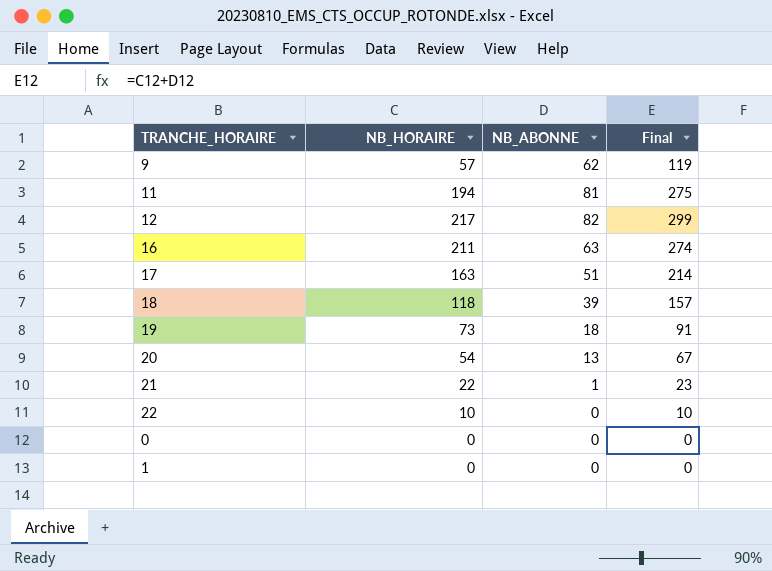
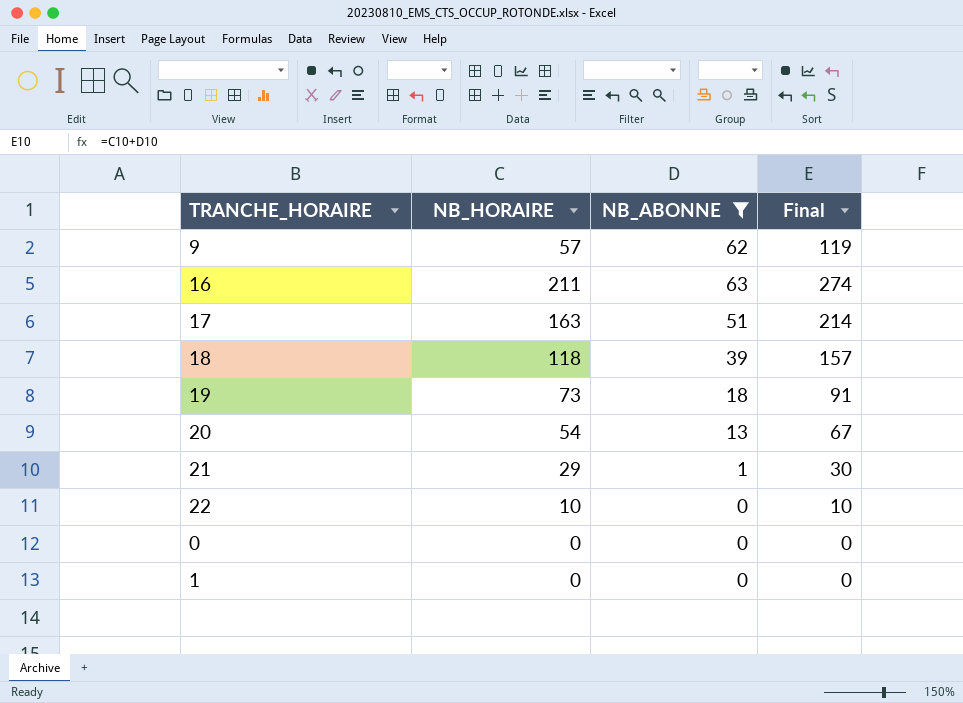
filter: none -> NB_ABONNE <= 63
21 | NB_HORAIRE: 22 -> 29
21 | Final: 23 -> 30

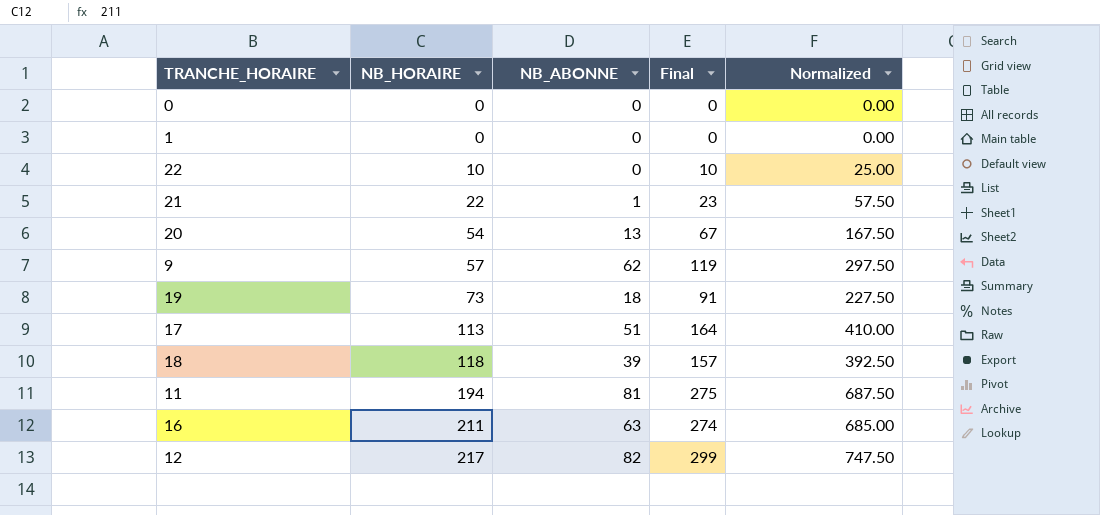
filter: NB_ABONNE <= 63 -> none
row order: none -> NB_HORAIRE ascending
column Normalized | formula: none -> [Final] * 2.5
21 | NB_HORAIRE: 29 -> 22
21 | Final: 30 -> 23
17 | NB_HORAIRE: 163 -> 113
17 | Final: 214 -> 164

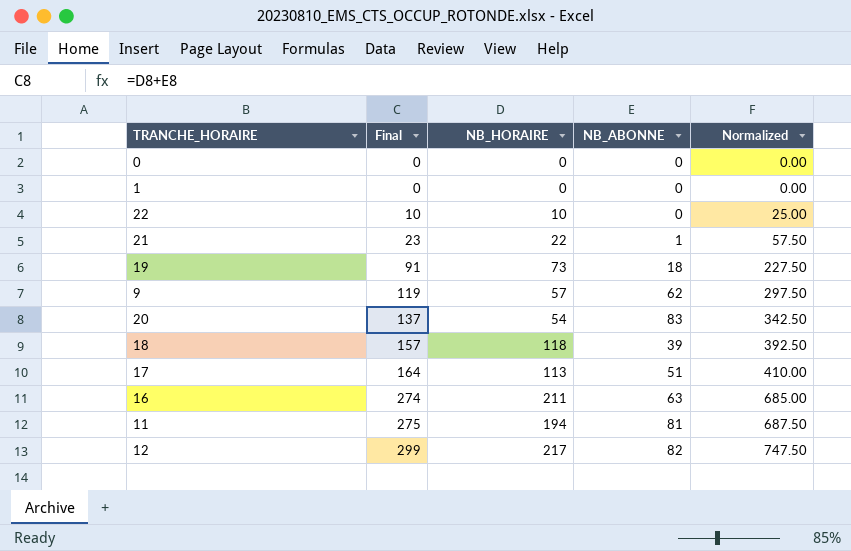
row order: NB_HORAIRE ascending -> Final ascending
column Final | position: 4 -> 2
20 | Final: 67 -> 137
20 | NB_ABONNE: 13 -> 83
20 | Normalized: 167.50 -> 342.50

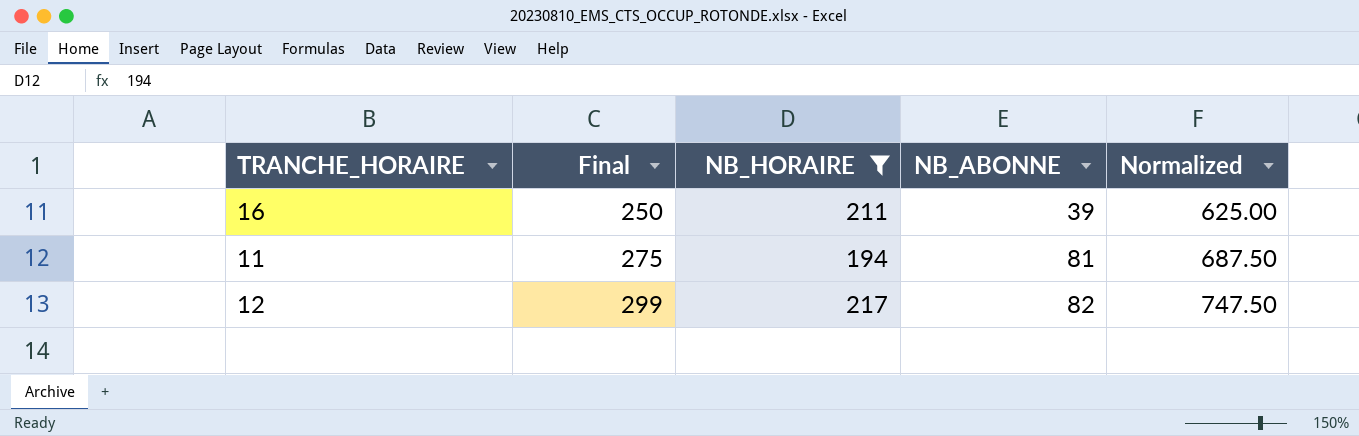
filter: none -> NB_HORAIRE >= 194
16 | Final: 274 -> 250
16 | NB_ABONNE: 63 -> 39
16 | Normalized: 685.00 -> 625.00

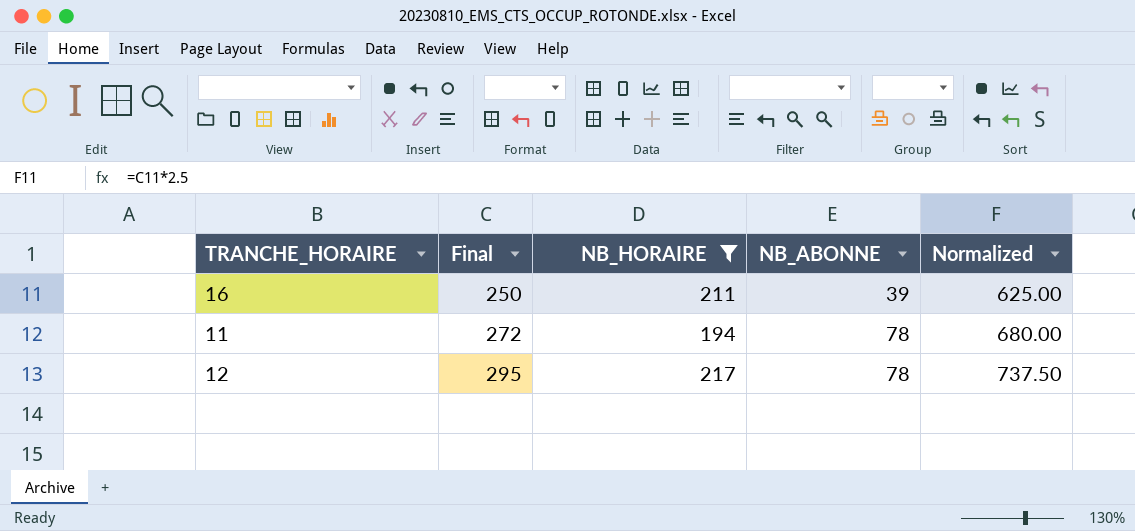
11 | Final: 275 -> 272
11 | NB_ABONNE: 81 -> 78
11 | Normalized: 687.50 -> 680.00
12 | Final: 299 -> 295
12 | NB_ABONNE: 82 -> 78
12 | Normalized: 747.50 -> 737.50

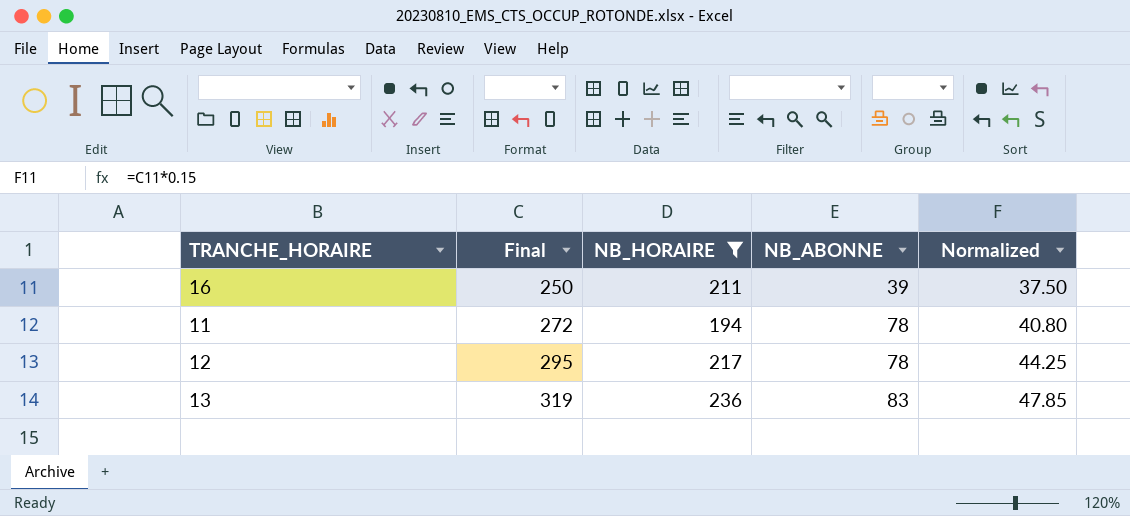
column Normalized | formula: [Final] * 2.5 -> [Final] * 0.15
row 13: none -> 319 | 236 | 83 | 47.85

